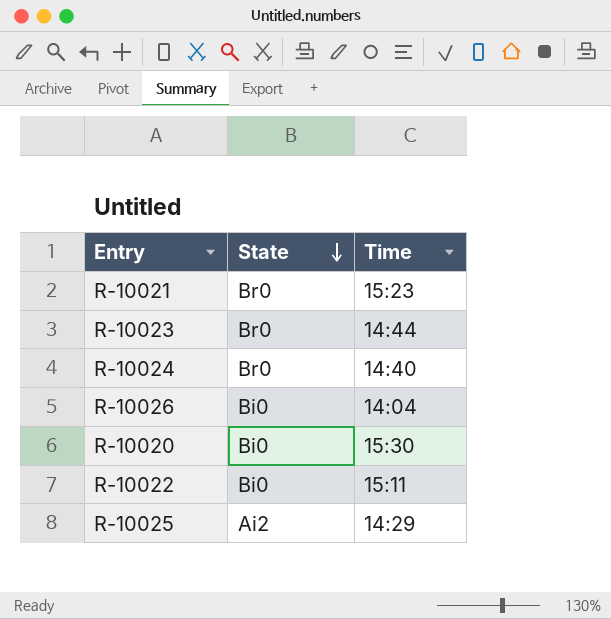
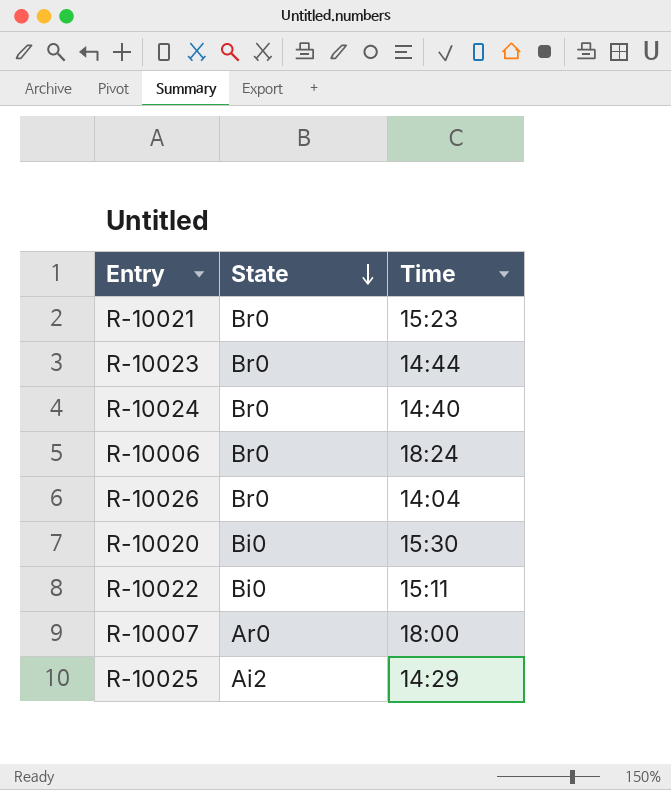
row R-10006: none -> Br0 | 18:24
R-10026 | State: Bi0 -> Br0
row R-10007: none -> Ar0 | 18:00

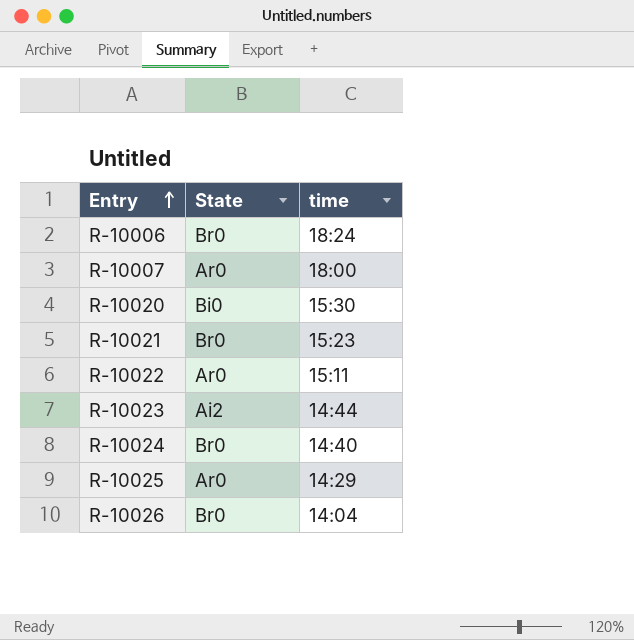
row order: State descending -> Entry ascending
column name: Time -> time
R-10022 | State: Bi0 -> Ar0
R-10023 | State: Br0 -> Ai2
R-10025 | State: Ai2 -> Ar0

